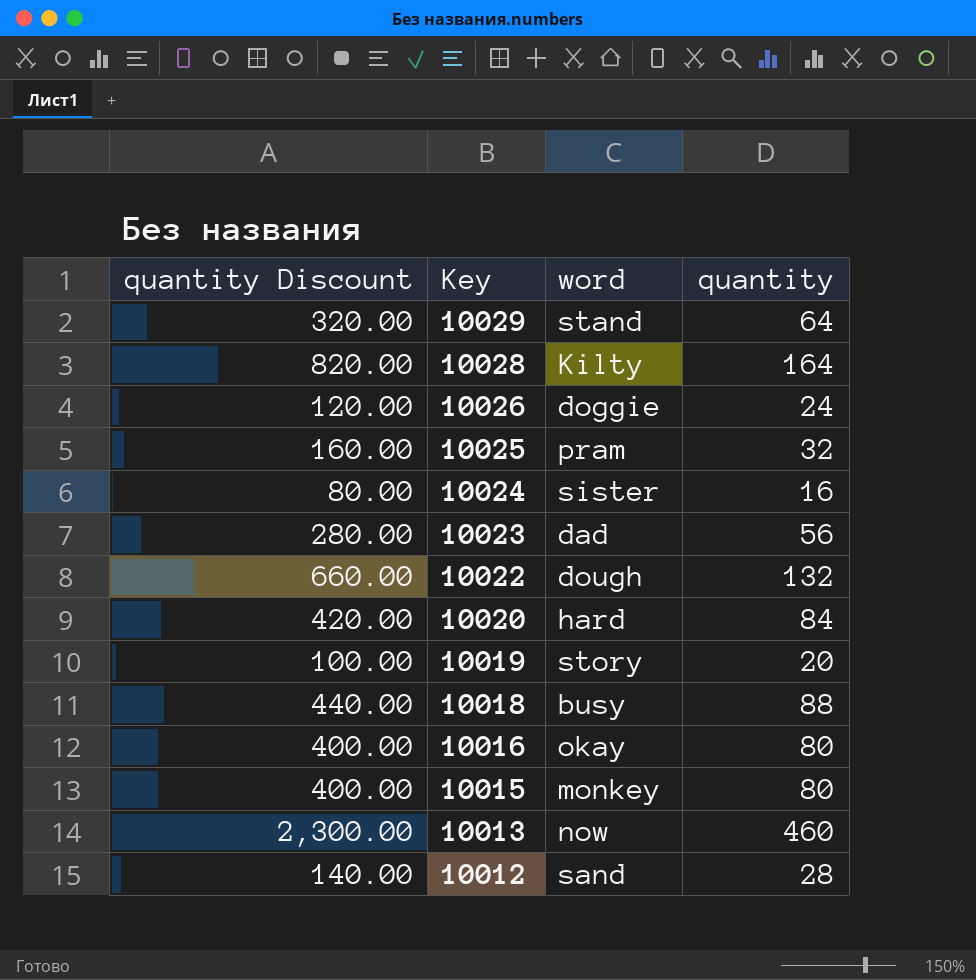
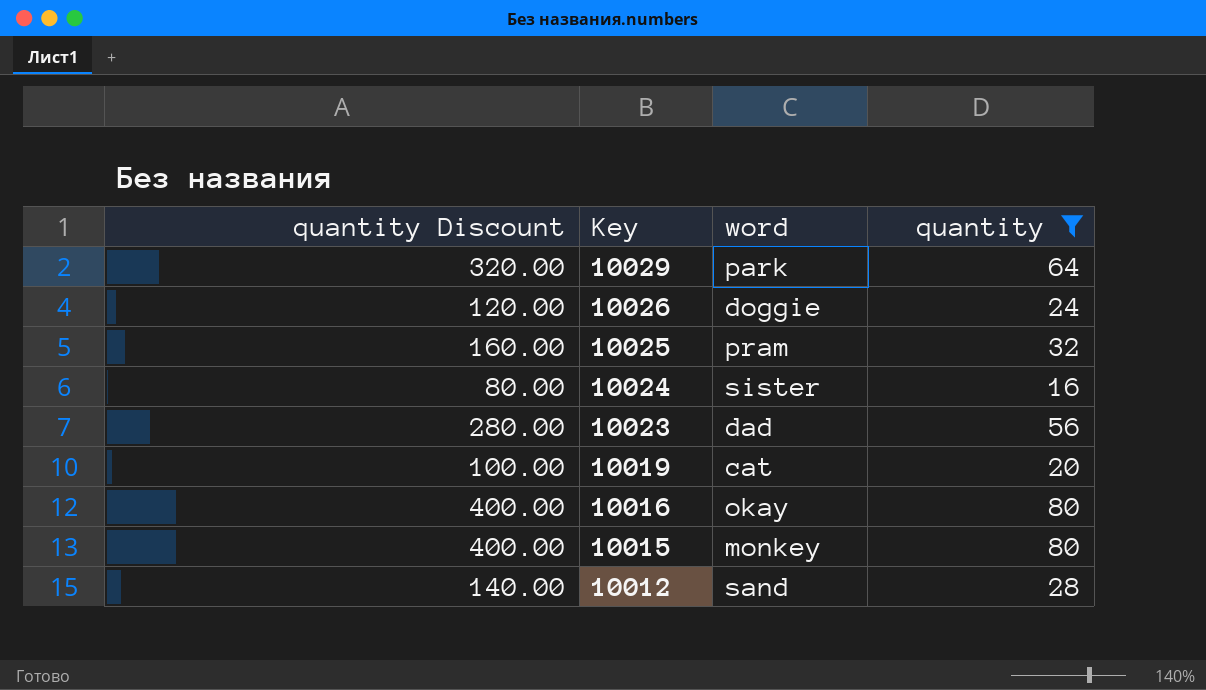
filter: none -> quantity <= 80
10029 | word: stand -> park
10019 | word: story -> cat

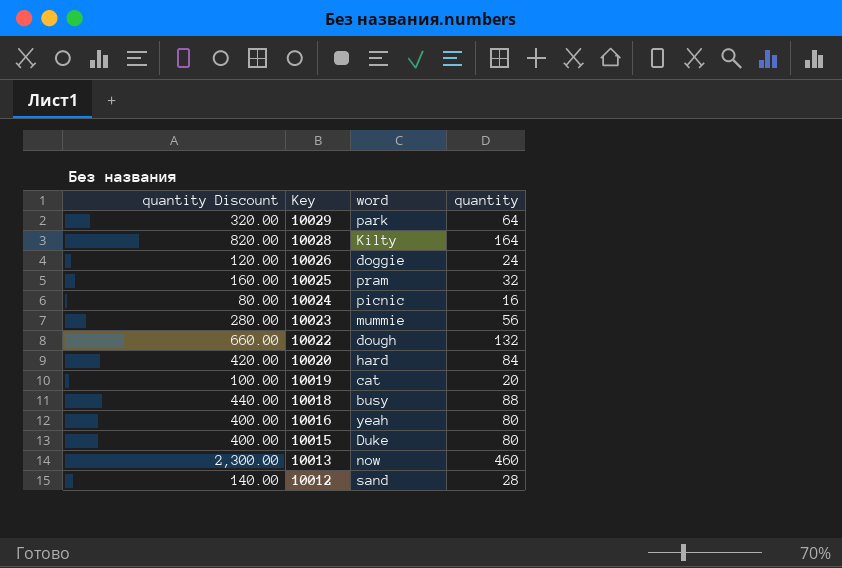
filter: quantity <= 80 -> none
10024 | word: sister -> picnic
10023 | word: dad -> mummie
10016 | word: okay -> yeah
10015 | word: monkey -> Duke

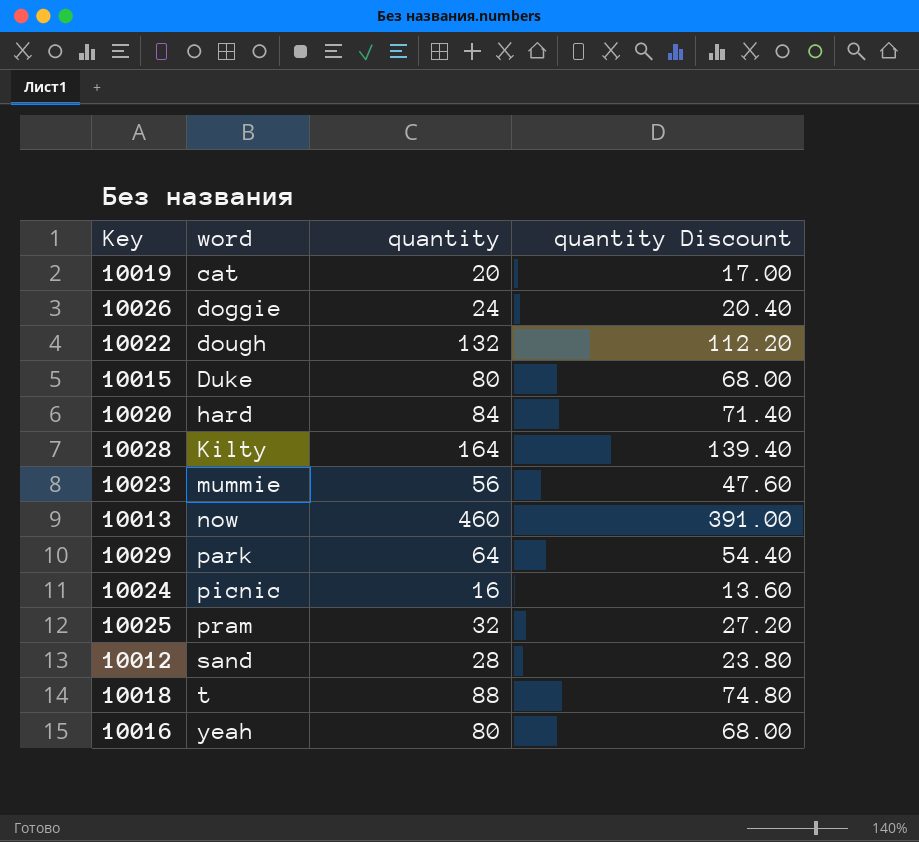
row order: Key descending -> word ascending
column quantity Discount | formula: [quantity] * 5 -> [quantity] * 0.85
column quantity Discount | position: 1 -> 4
10018 | word: busy -> t

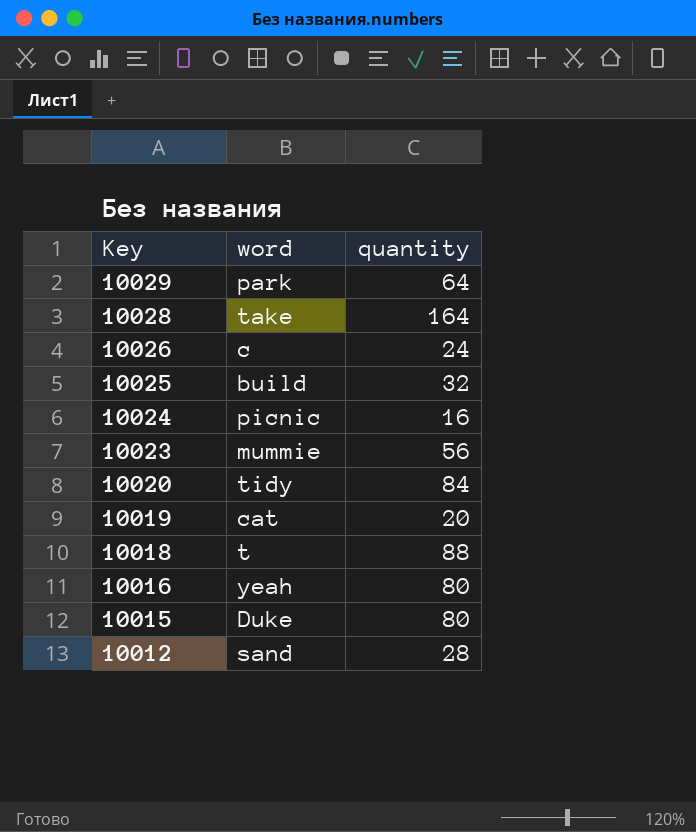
row order: word ascending -> Key descending
column quantity Discount | formula: [quantity] * 0.85 -> none
row 10022: dough | 132 | 112.20 -> none
row 10013: now | 460 | 391.00 -> none
10028 | word: Kilty -> take
10026 | word: doggie -> c
10025 | word: pram -> build
10020 | word: hard -> tidy

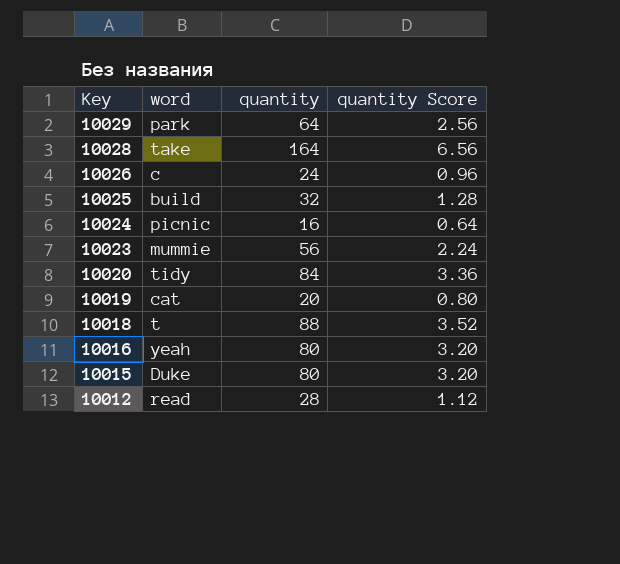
column quantity Score | formula: none -> [quantity] * 0.04
10012 | word: sand -> read

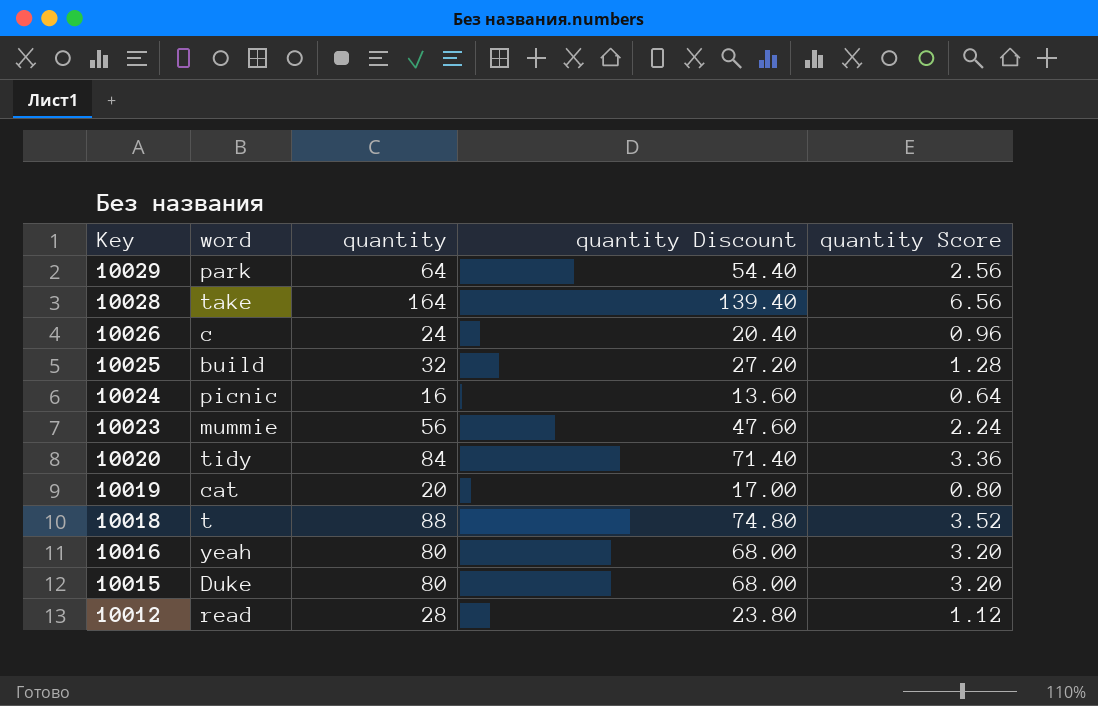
column quantity Discount | formula: none -> [quantity] * 0.85

